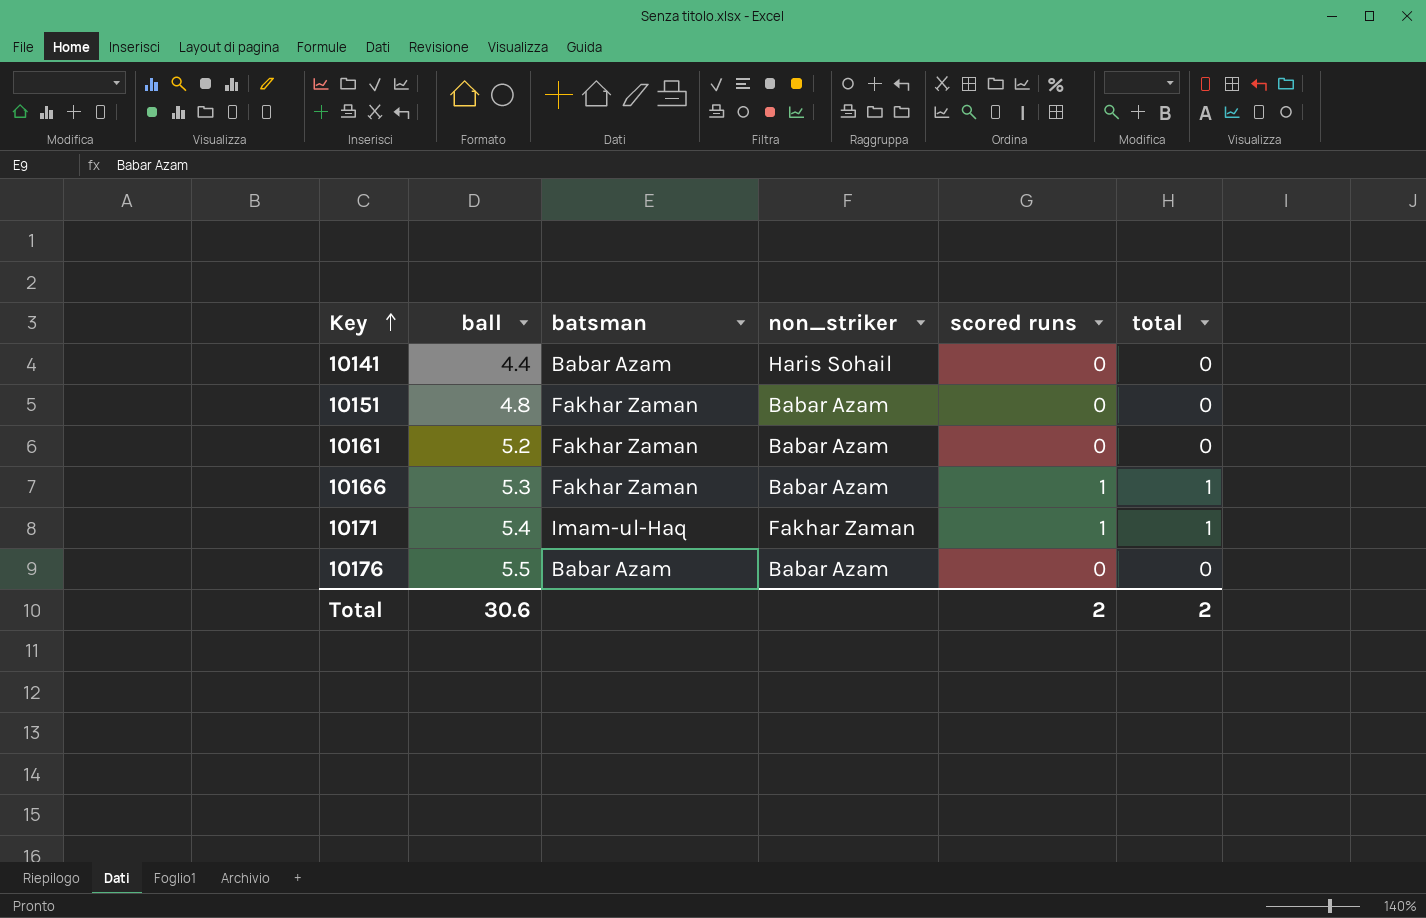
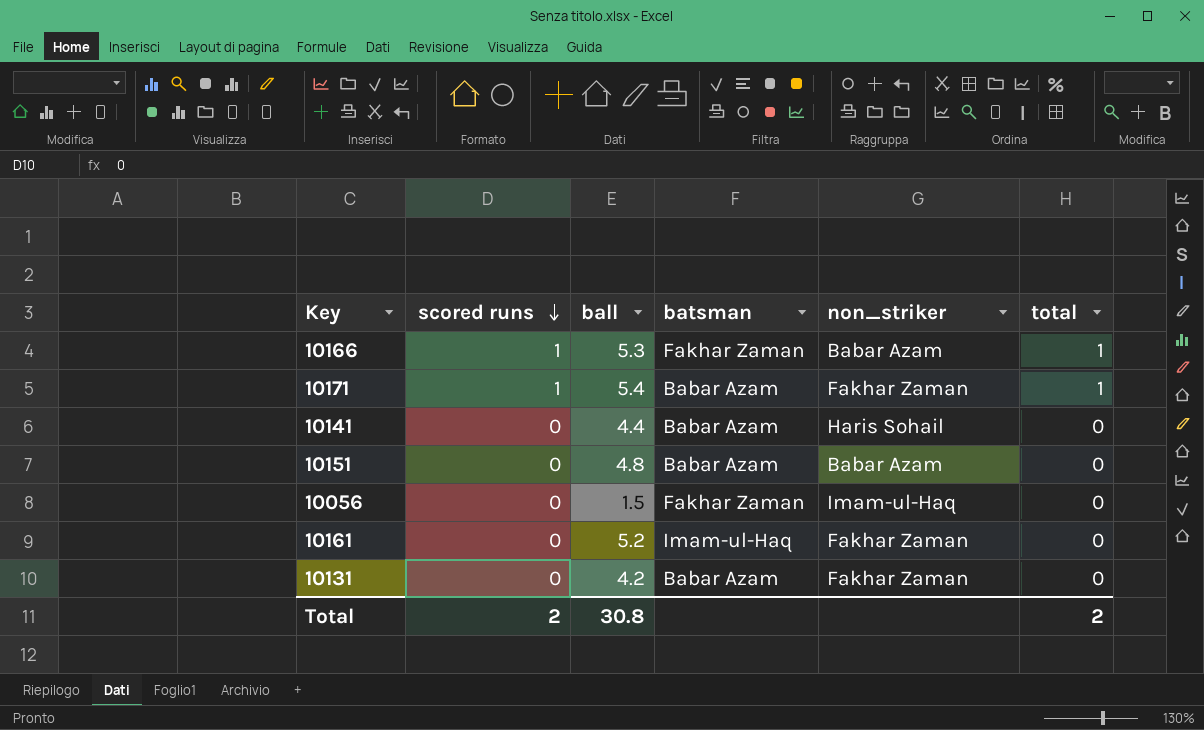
row order: Key ascending -> scored runs descending
column scored runs | position: 5 -> 2
row 10176: 5.5 | Babar Azam | Babar Azam | 0 | 0 -> none
10171 | batsman: Imam-ul-Haq -> Babar Azam
10151 | batsman: Fakhar Zaman -> Babar Azam
row 10056: none -> 0 | 1.5 | Fakhar Zaman | Imam-ul-Haq | 0
10161 | batsman: Fakhar Zaman -> Imam-ul-Haq
10161 | non_striker: Babar Azam -> Fakhar Zaman
row 10131: none -> 0 | 4.2 | Babar Azam | Fakhar Zaman | 0
Total | ball: 30.6 -> 30.8

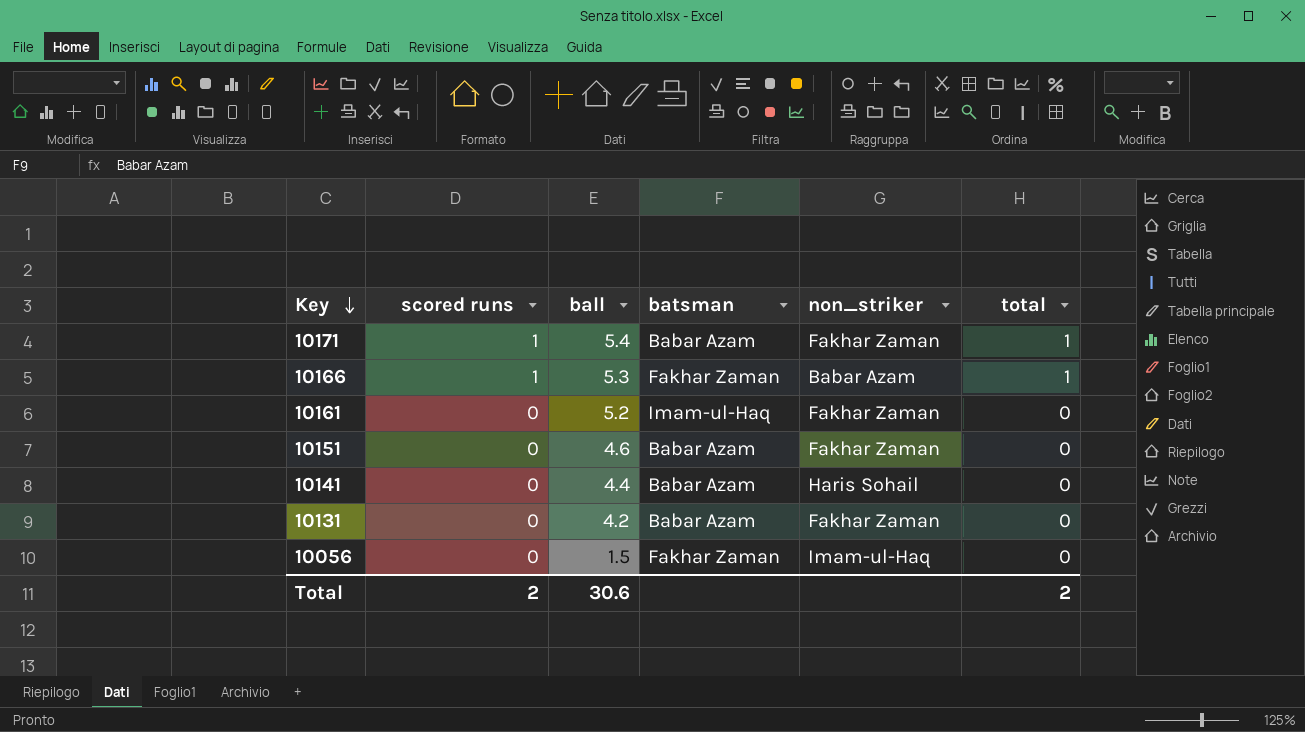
row order: scored runs descending -> Key descending
10151 | ball: 4.8 -> 4.6
10151 | non_striker: Babar Azam -> Fakhar Zaman
Total | ball: 30.8 -> 30.6

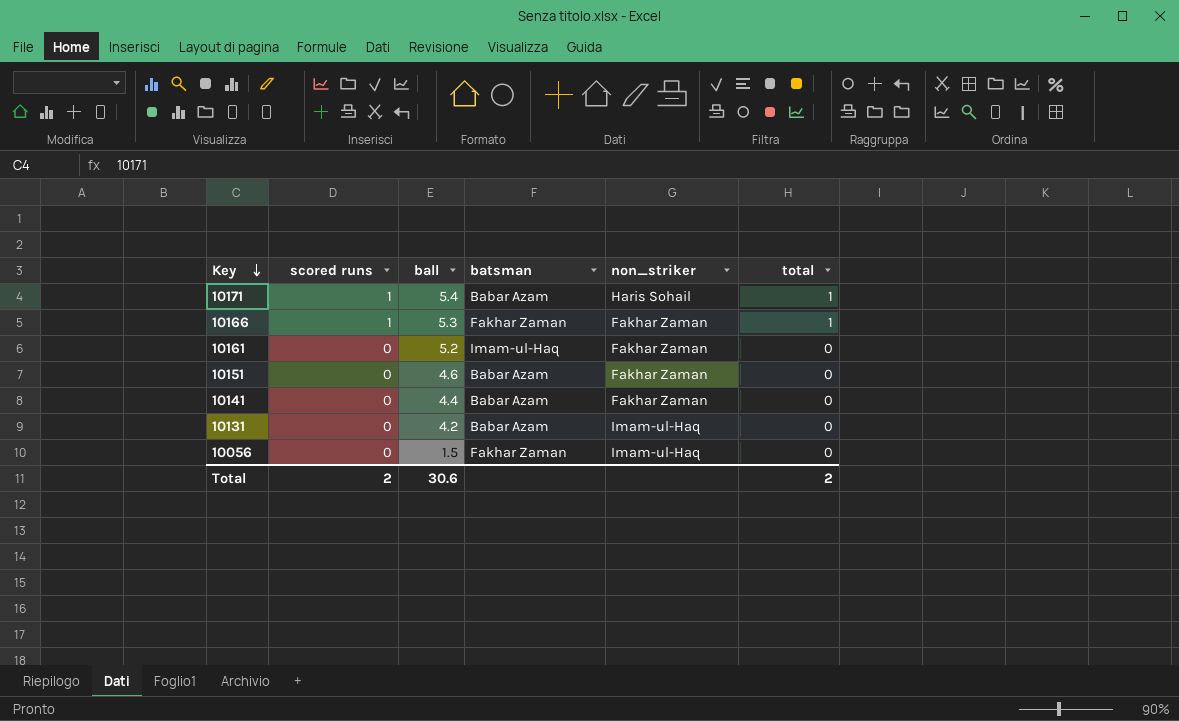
10171 | non_striker: Fakhar Zaman -> Haris Sohail
10166 | non_striker: Babar Azam -> Fakhar Zaman
10141 | non_striker: Haris Sohail -> Fakhar Zaman
10131 | non_striker: Fakhar Zaman -> Imam-ul-Haq

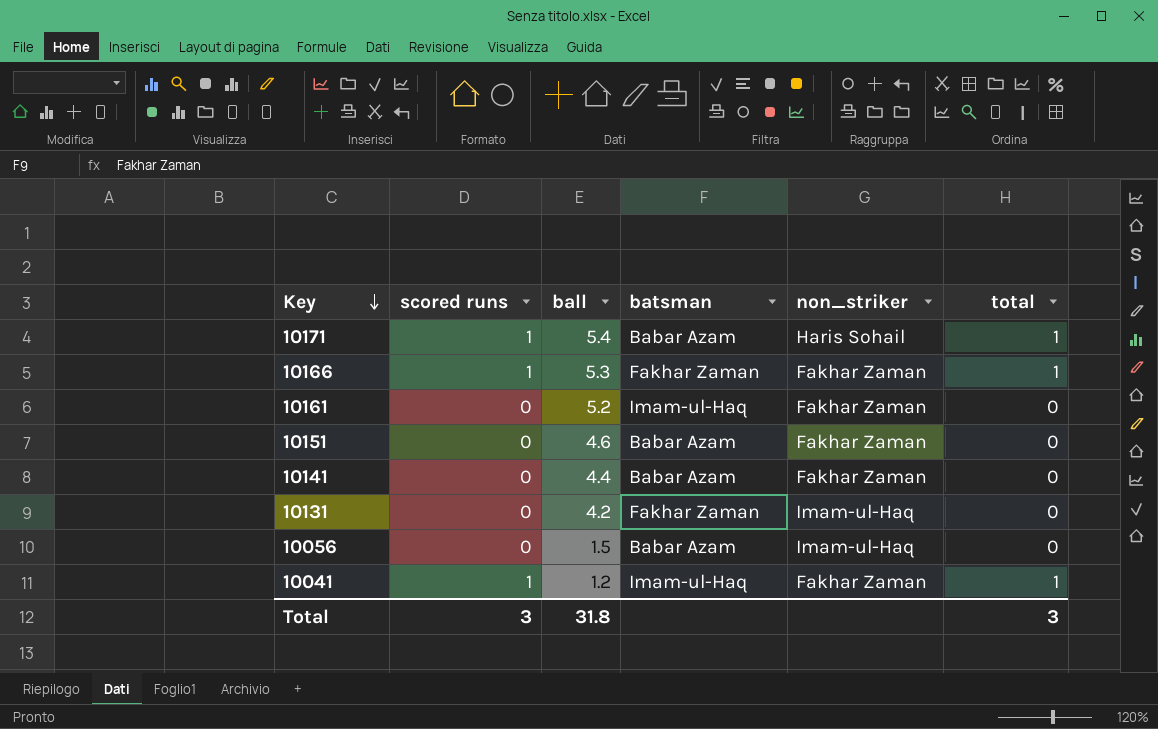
10131 | batsman: Babar Azam -> Fakhar Zaman
10056 | batsman: Fakhar Zaman -> Babar Azam
row 10041: none -> 1 | 1.2 | Imam-ul-Haq | Fakhar Zaman | 1
Total | scored runs: 2 -> 3
Total | ball: 30.6 -> 31.8
Total | total: 2 -> 3

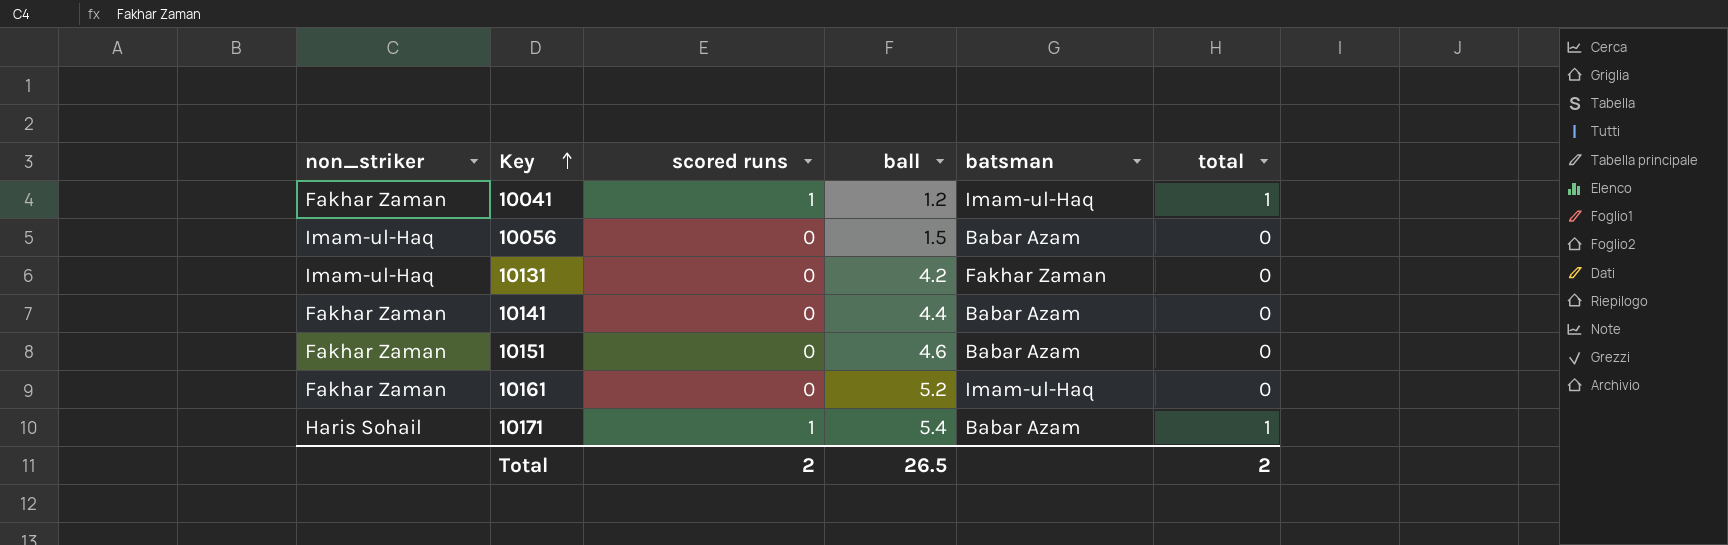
row order: Key descending -> Key ascending
column non_striker | position: 5 -> 1
row 10166: 1 | 5.3 | Fakhar Zaman | Fakhar Zaman | 1 -> none
Total | scored runs: 3 -> 2
Total | ball: 31.8 -> 26.5
Total | total: 3 -> 2

